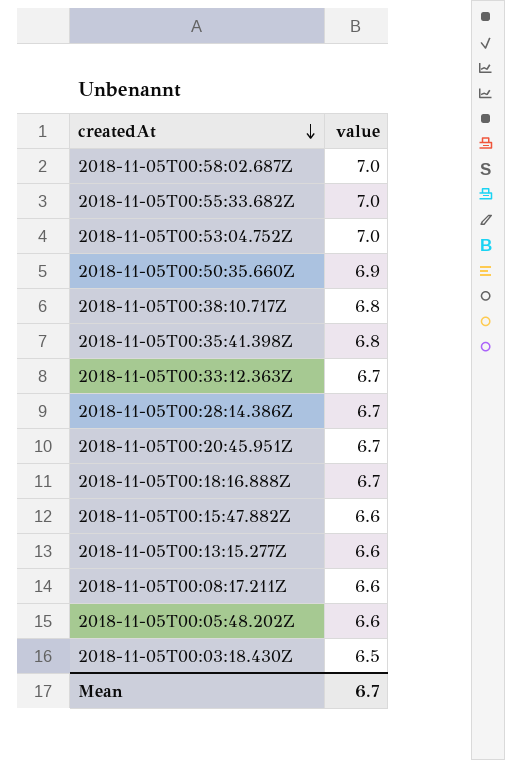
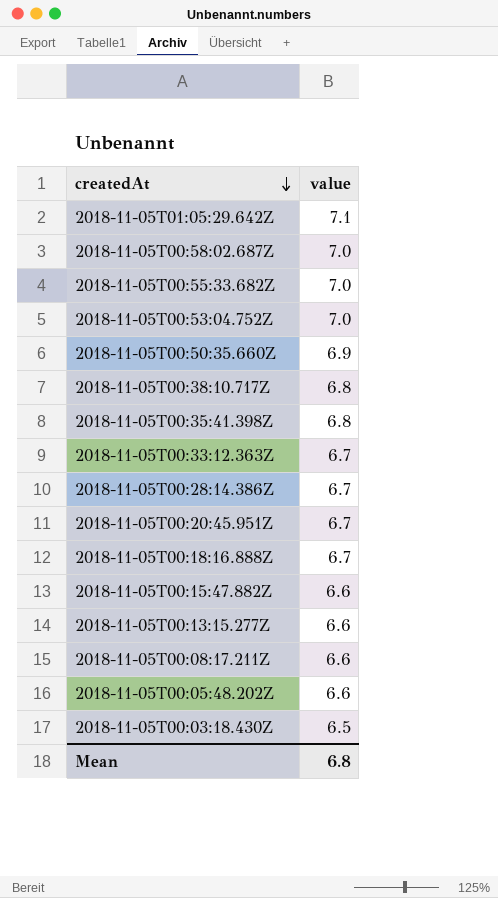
row 2018-11-05T01:05:29.642Z: none -> 7.1
Mean | value: 6.7 -> 6.8

